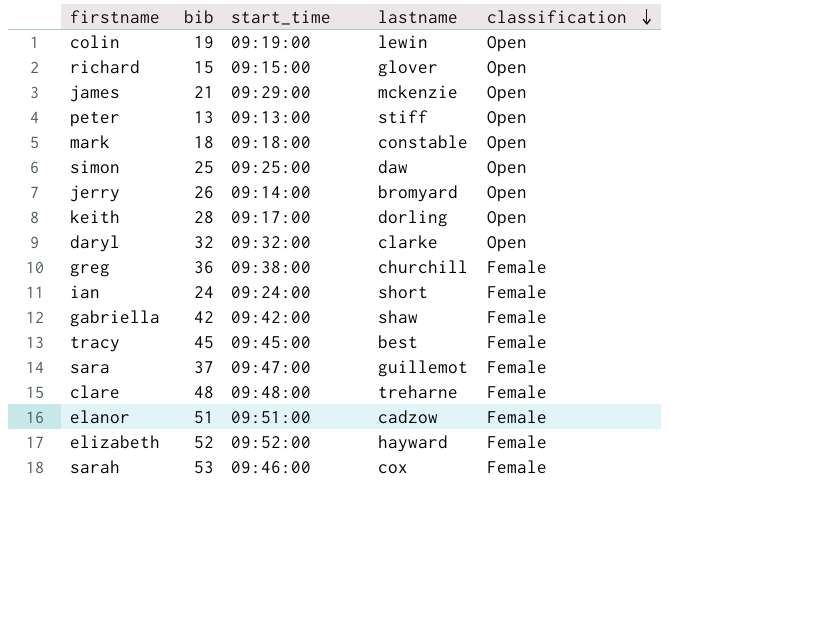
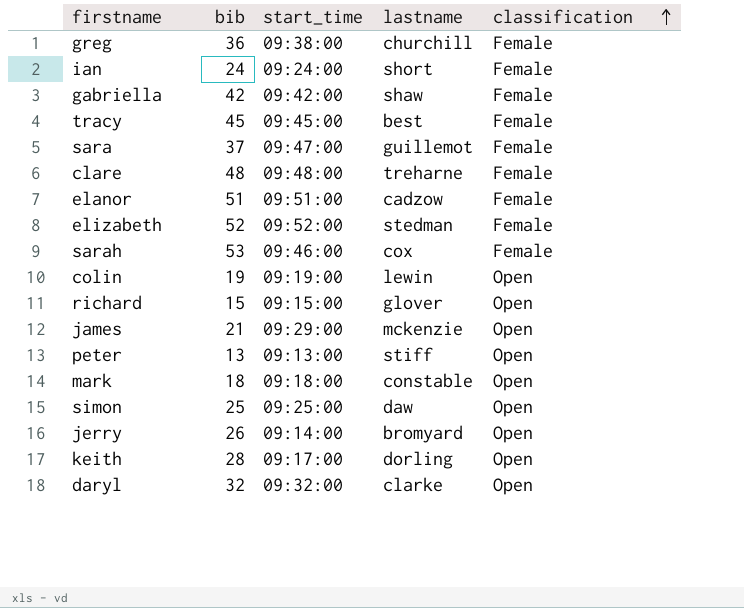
row order: classification descending -> classification ascending
elizabeth | lastname: hayward -> stedman

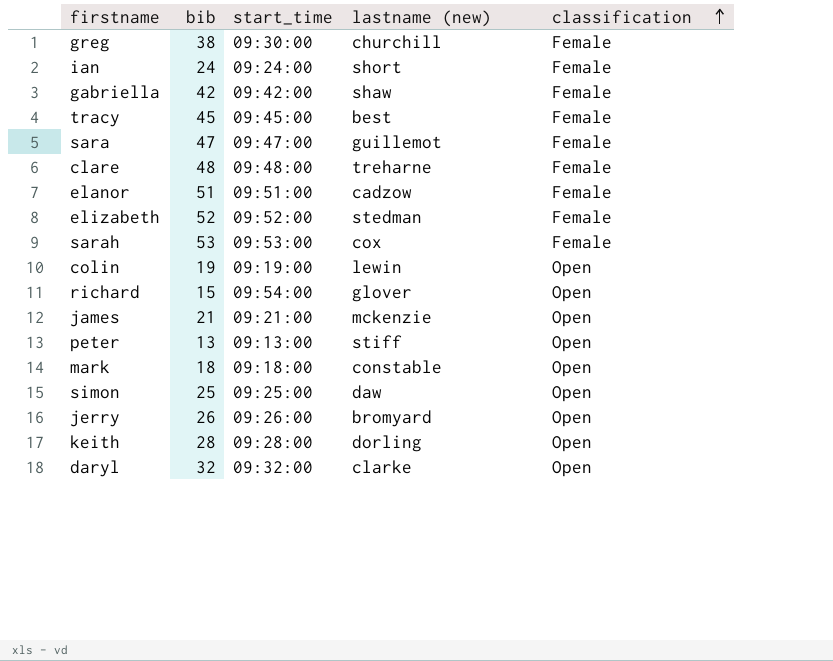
column name: lastname -> lastname (new)
greg | bib: 36 -> 38
greg | start_time: 09:38:00 -> 09:30:00
sara | bib: 37 -> 47
sarah | start_time: 09:46:00 -> 09:53:00
richard | start_time: 09:15:00 -> 09:54:00
james | start_time: 09:29:00 -> 09:21:00
jerry | start_time: 09:14:00 -> 09:26:00
keith | start_time: 09:17:00 -> 09:28:00

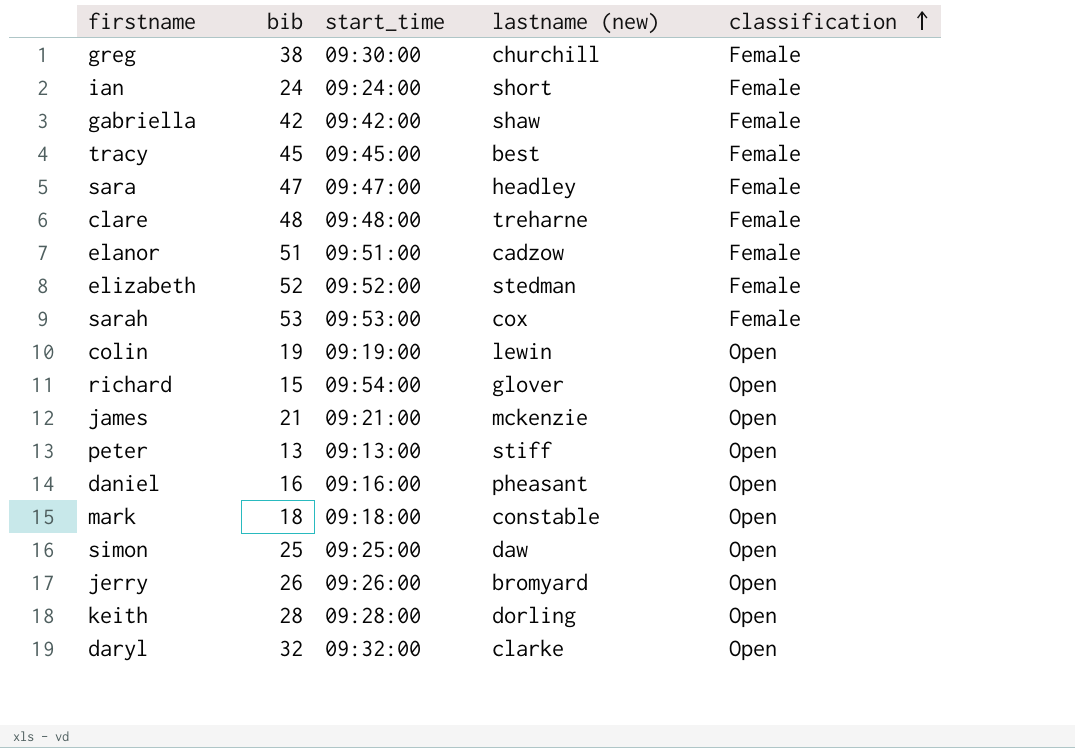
sara | lastname (new): guillemot -> headley
row daniel: none -> 16 | 09:16:00 | pheasant | Open

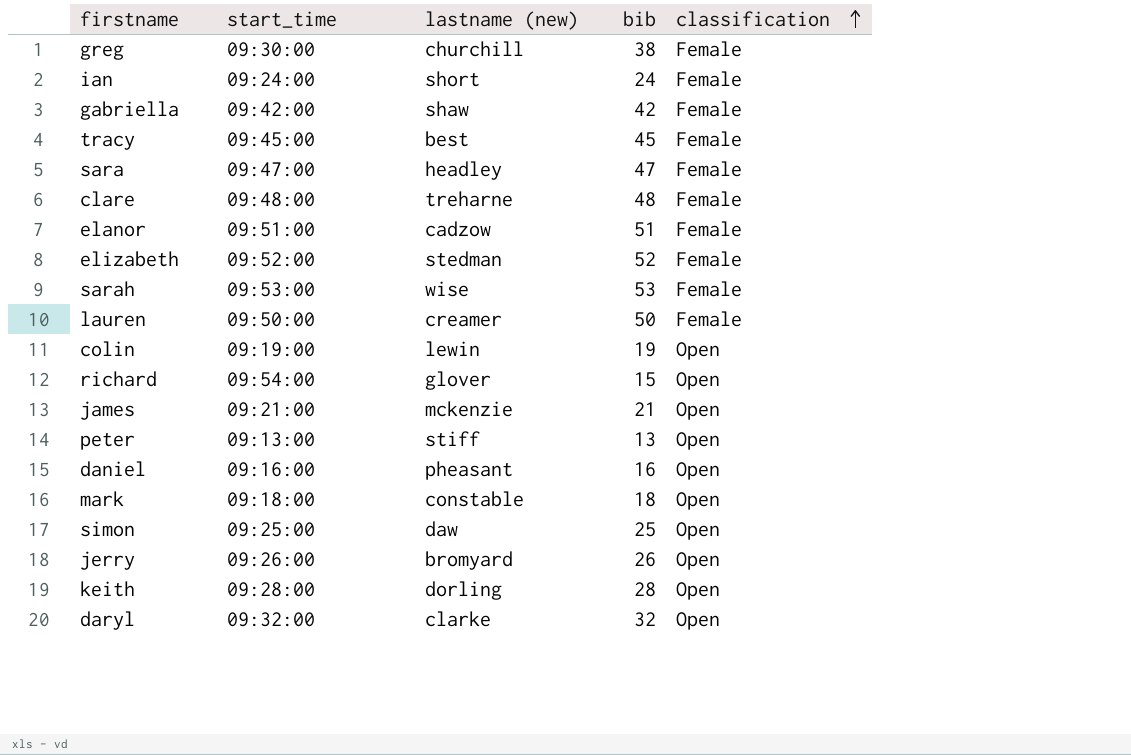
column bib | position: 2 -> 4
sarah | lastname (new): cox -> wise
row lauren: none -> 09:50:00 | creamer | 50 | Female

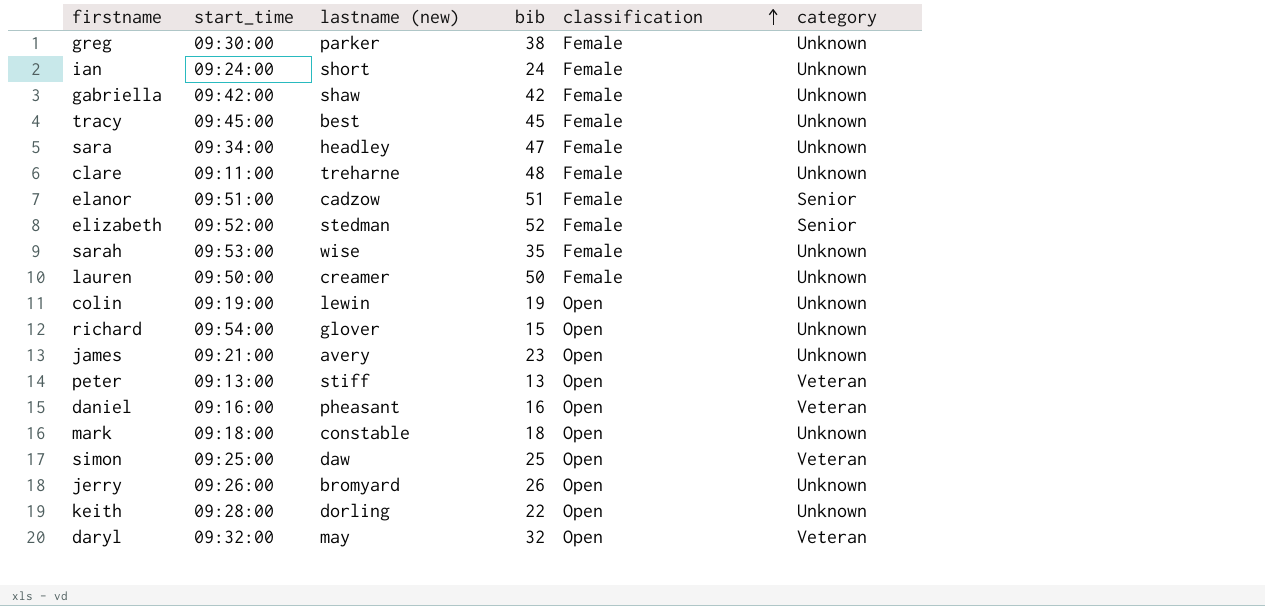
column category | position: none -> 6
greg | lastname (new): churchill -> parker
sara | start_time: 09:47:00 -> 09:34:00
clare | start_time: 09:48:00 -> 09:11:00
sarah | bib: 53 -> 35
james | lastname (new): mckenzie -> avery
james | bib: 21 -> 23
keith | bib: 28 -> 22
daryl | lastname (new): clarke -> may

